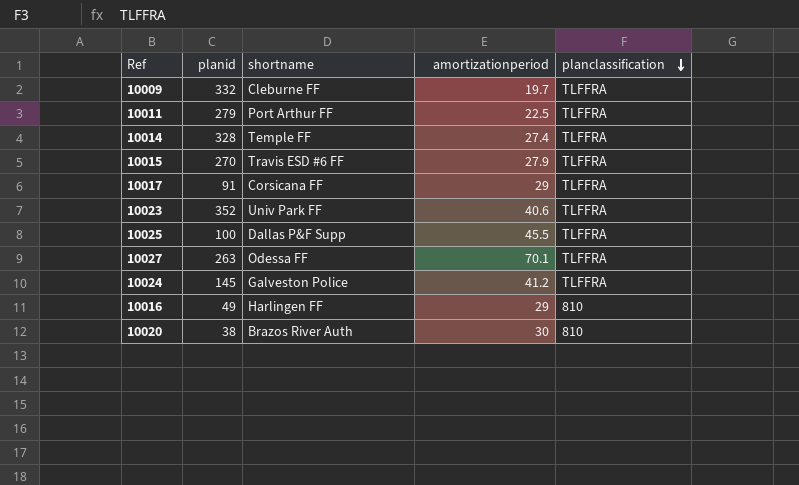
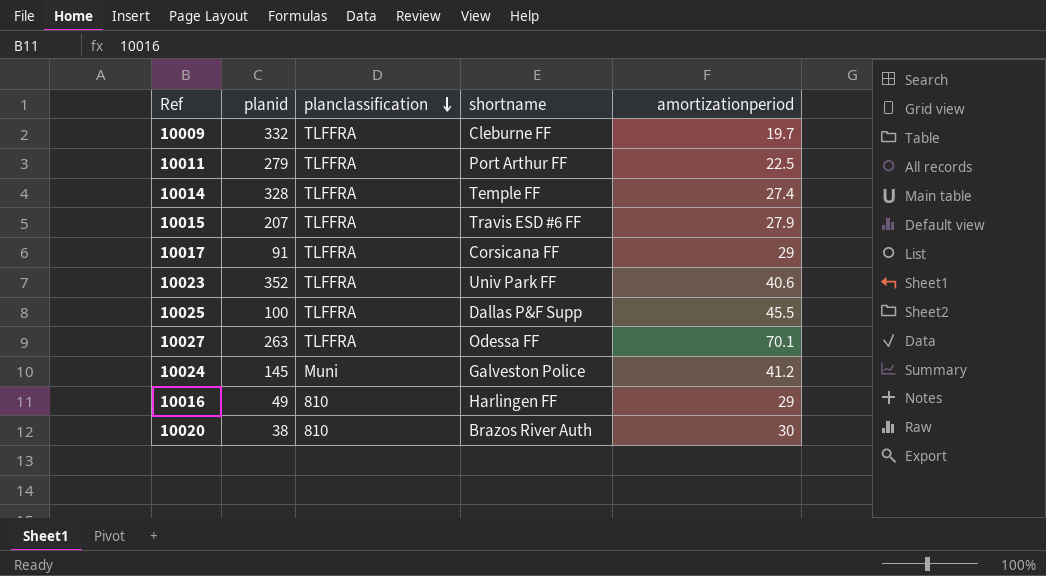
column planclassification | position: 5 -> 3
10015 | planid: 270 -> 207
10024 | planclassification: TLFFRA -> Muni

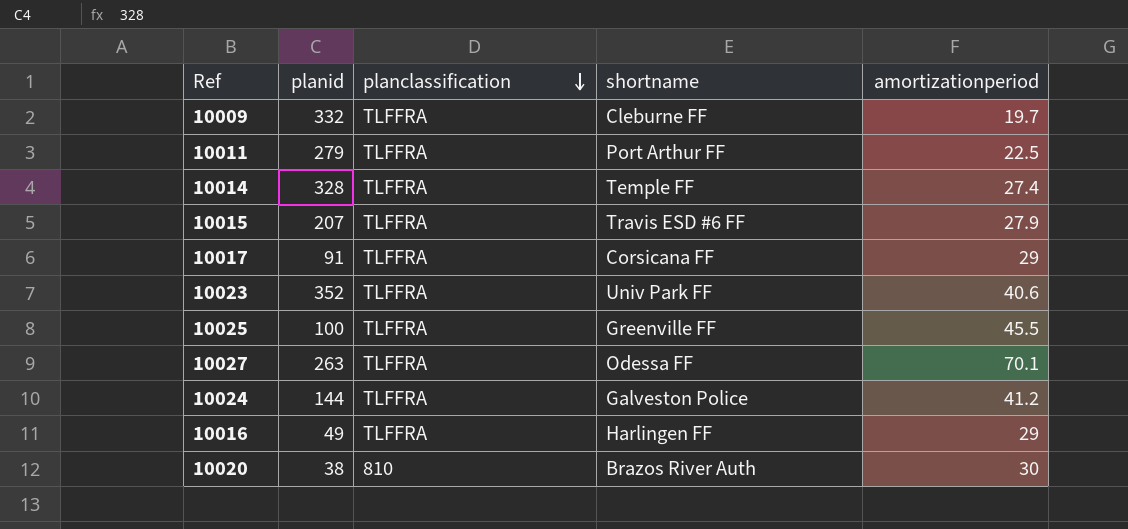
10025 | shortname: Dallas P&F Supp -> Greenville FF
10024 | planid: 145 -> 144
10024 | planclassification: Muni -> TLFFRA
10016 | planclassification: 810 -> TLFFRA

